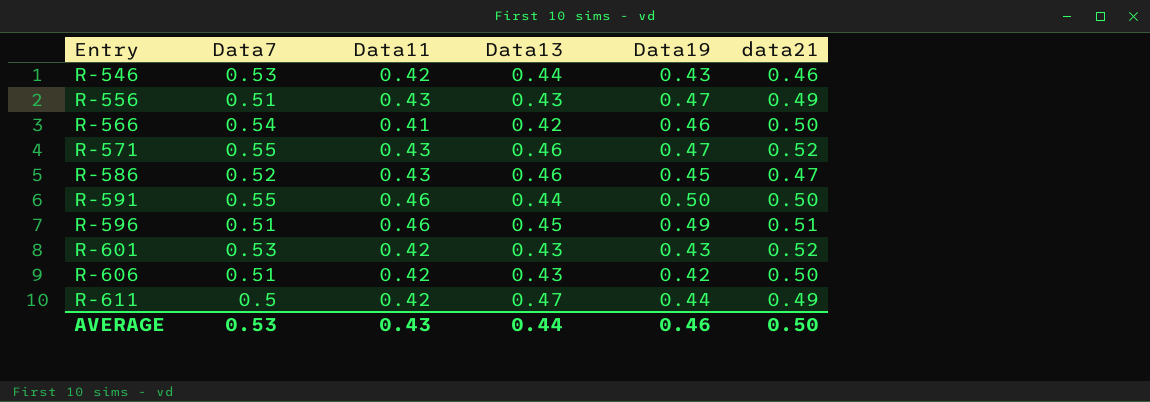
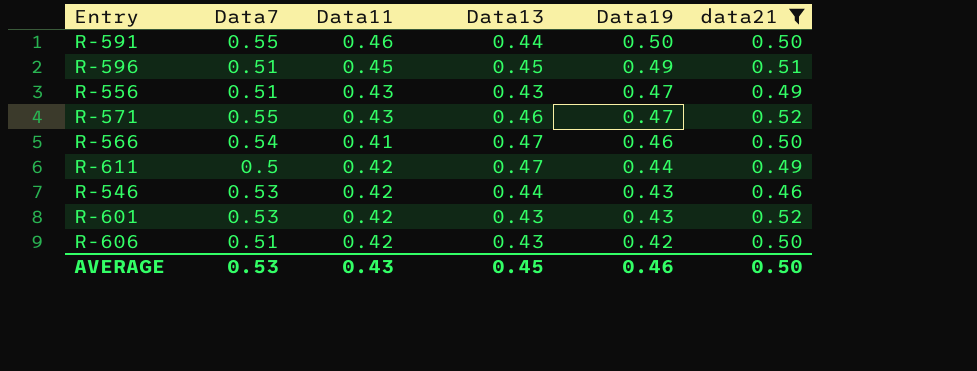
filter: none -> data21 != 0.47
row order: Entry ascending -> Data19 descending
R-596 | Data11: 0.46 -> 0.45
R-566 | Data13: 0.42 -> 0.47
AVERAGE | Data13: 0.44 -> 0.45

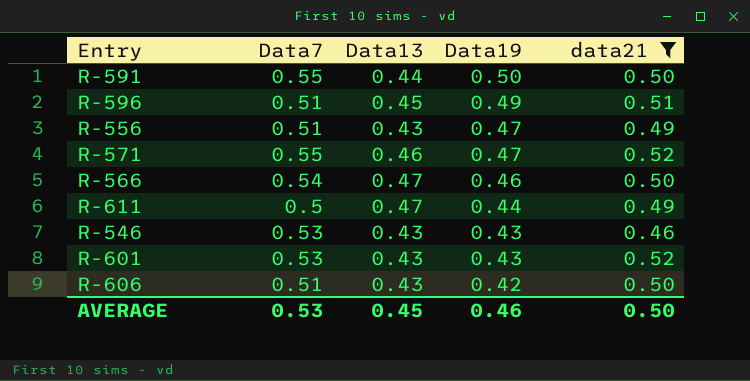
column Data11 | position: 3 -> none
R-546 | Data13: 0.44 -> 0.43

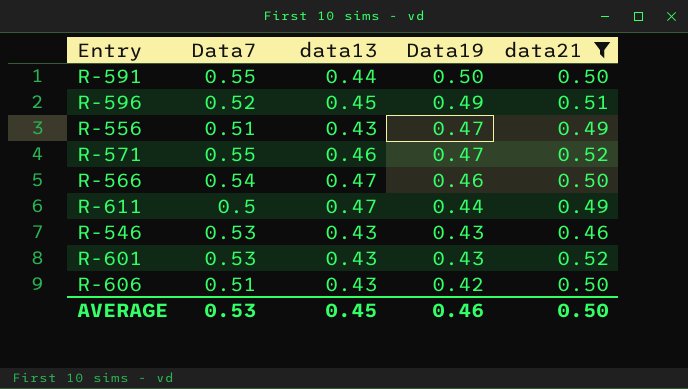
column name: Data13 -> data13
R-596 | Data7: 0.51 -> 0.52

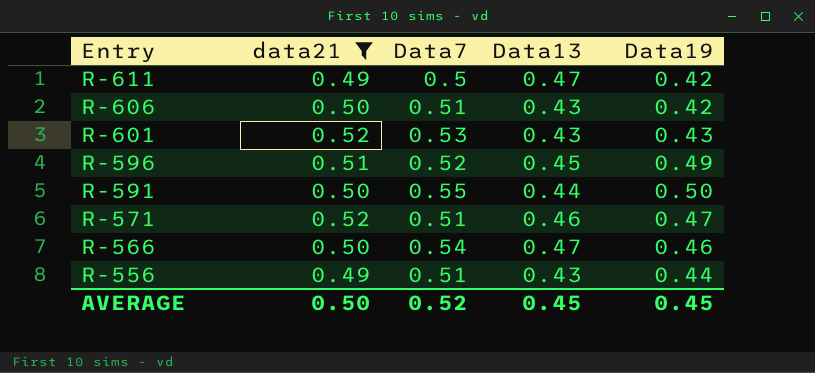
row order: Data19 descending -> Entry descending
column data21 | position: 5 -> 2
column name: data13 -> Data13
row R-546: 0.53 | 0.43 | 0.43 | 0.46 -> none
R-611 | Data19: 0.44 -> 0.42
R-571 | Data7: 0.55 -> 0.51
R-556 | Data19: 0.47 -> 0.44
AVERAGE | Data7: 0.53 -> 0.52
AVERAGE | Data19: 0.46 -> 0.45

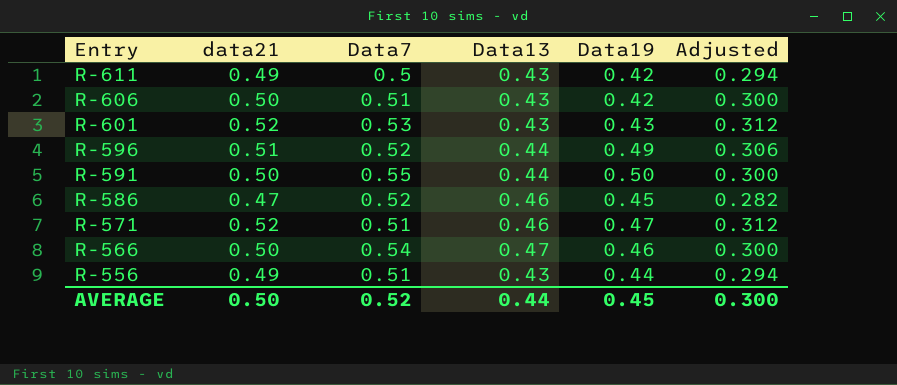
filter: data21 != 0.47 -> none
column Adjusted | formula: none -> [data21] * 0.6
R-611 | Data13: 0.47 -> 0.43
R-596 | Data13: 0.45 -> 0.44
AVERAGE | Data13: 0.45 -> 0.44

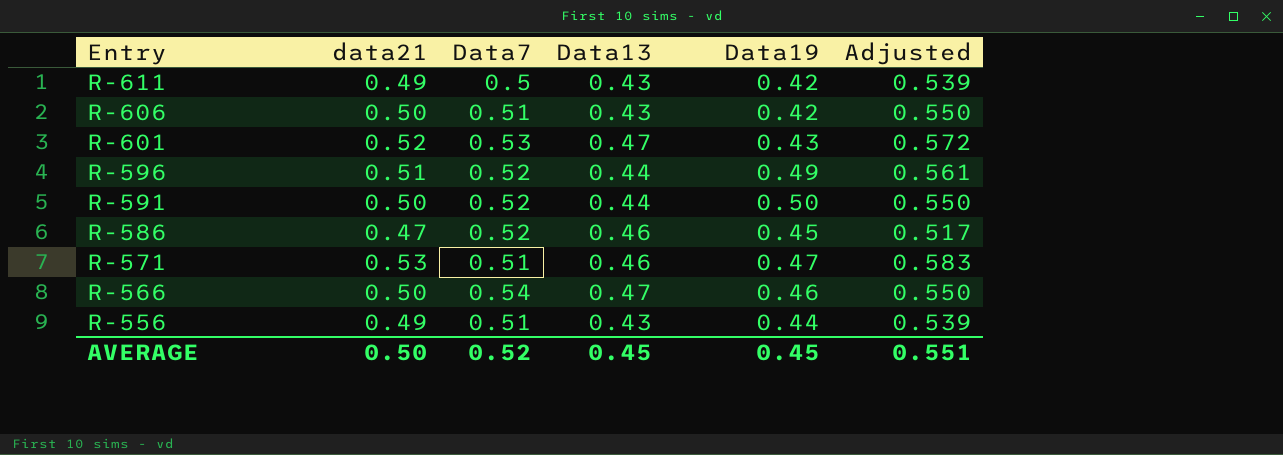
column Adjusted | formula: [data21] * 0.6 -> [data21] * 1.1
R-601 | Data13: 0.43 -> 0.47
R-591 | Data7: 0.55 -> 0.52
R-571 | data21: 0.52 -> 0.53
AVERAGE | Data13: 0.44 -> 0.45
AVERAGE | Adjusted: 0.300 -> 0.551

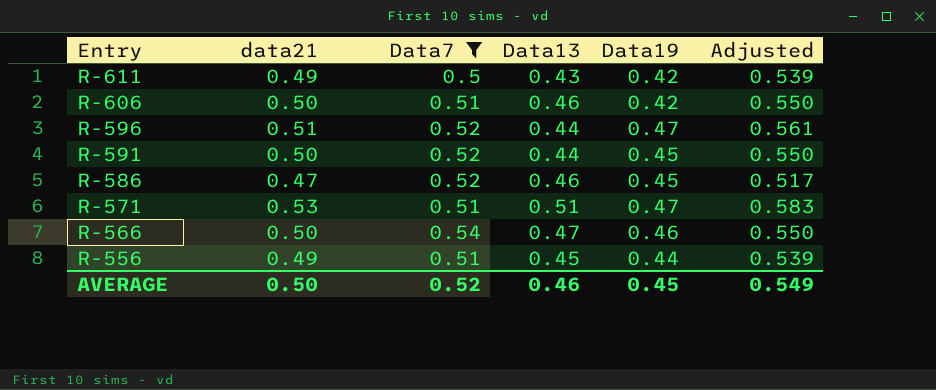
filter: none -> Data7 != 0.53
R-606 | Data13: 0.43 -> 0.46
R-596 | Data19: 0.49 -> 0.47
R-591 | Data19: 0.50 -> 0.45
R-571 | Data13: 0.46 -> 0.51
R-556 | Data13: 0.43 -> 0.45
AVERAGE | Data13: 0.45 -> 0.46
AVERAGE | Adjusted: 0.551 -> 0.549

